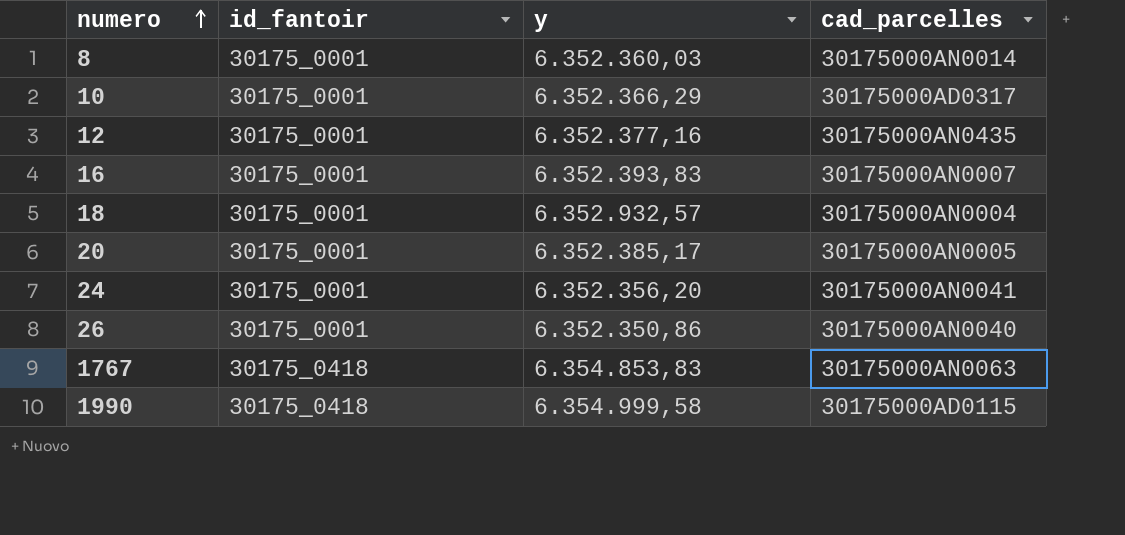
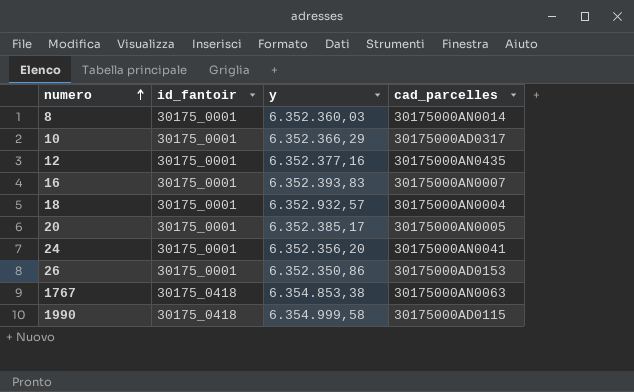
26 | cad_parcelles: 30175000AN0040 -> 30175000AD0153
1767 | y: 6.354.853,83 -> 6.354.853,38

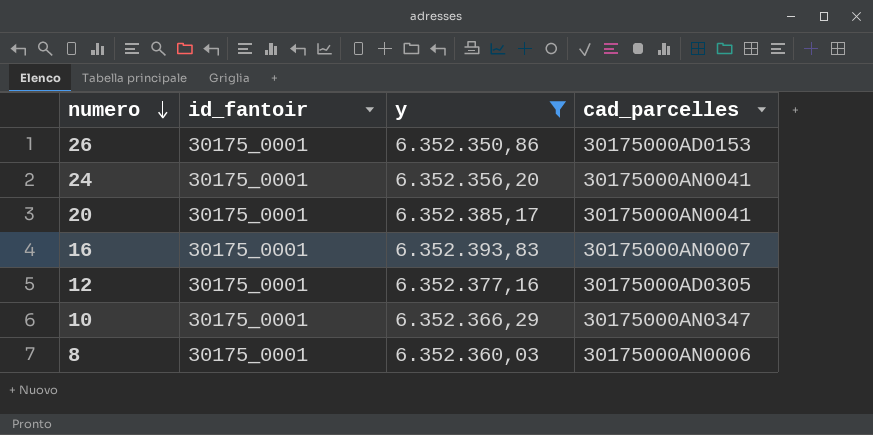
filter: none -> y <= 6.352.393,83
row order: numero ascending -> numero descending
20 | cad_parcelles: 30175000AN0005 -> 30175000AN0041
12 | cad_parcelles: 30175000AN0435 -> 30175000AD0305
10 | cad_parcelles: 30175000AD0317 -> 30175000AN0347
8 | cad_parcelles: 30175000AN0014 -> 30175000AN0006

